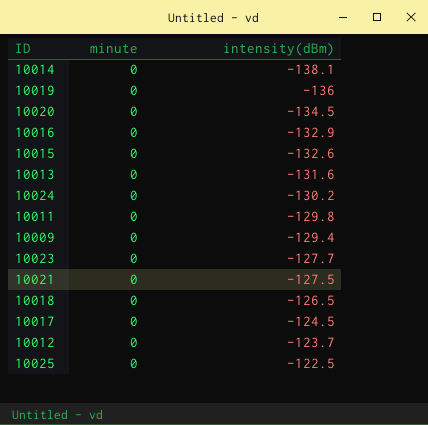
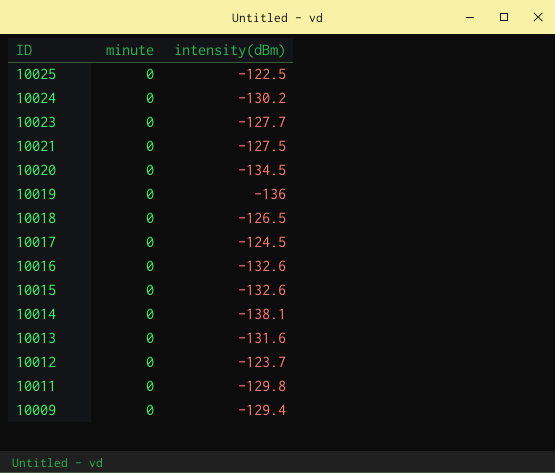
row order: intensity(dBm) ascending -> ID descending
10016 | intensity(dBm): -132.9 -> -132.6

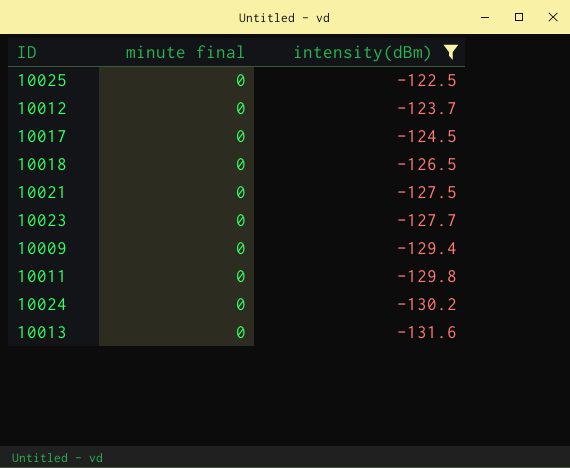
filter: none -> intensity(dBm) >= -131.6
row order: ID descending -> intensity(dBm) descending
column name: minute -> minute final

